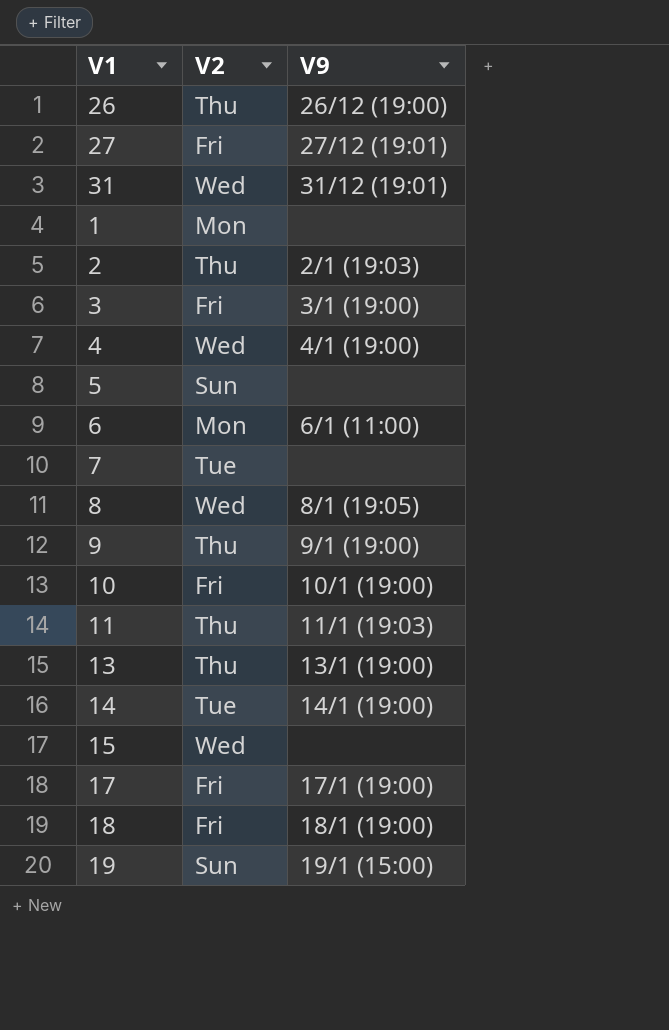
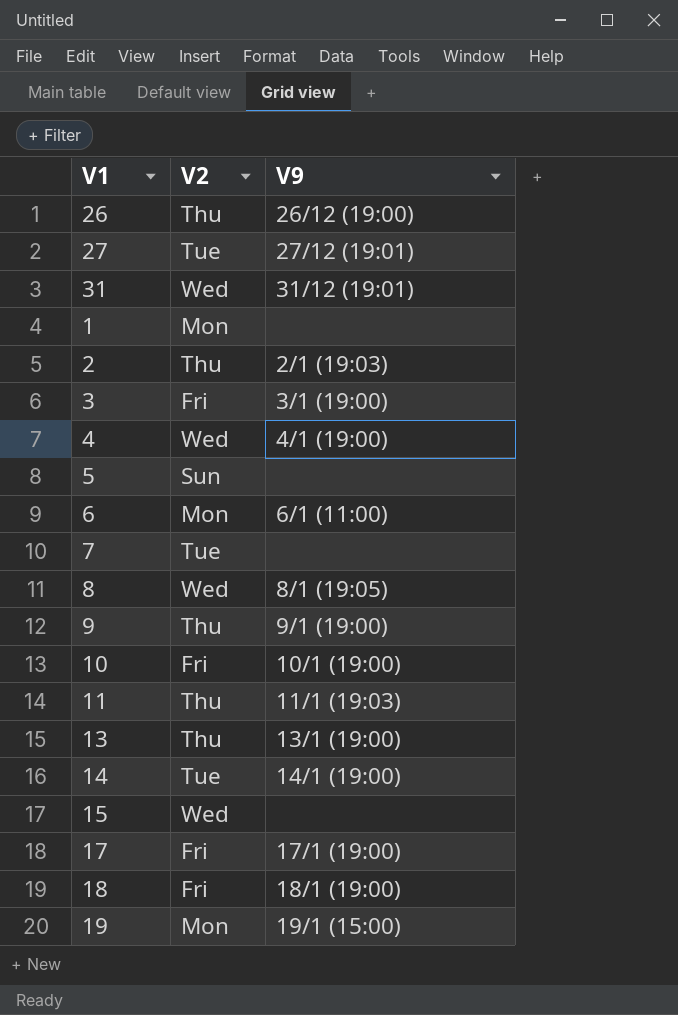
27 | V2: Fri -> Tue
19 | V2: Sun -> Mon

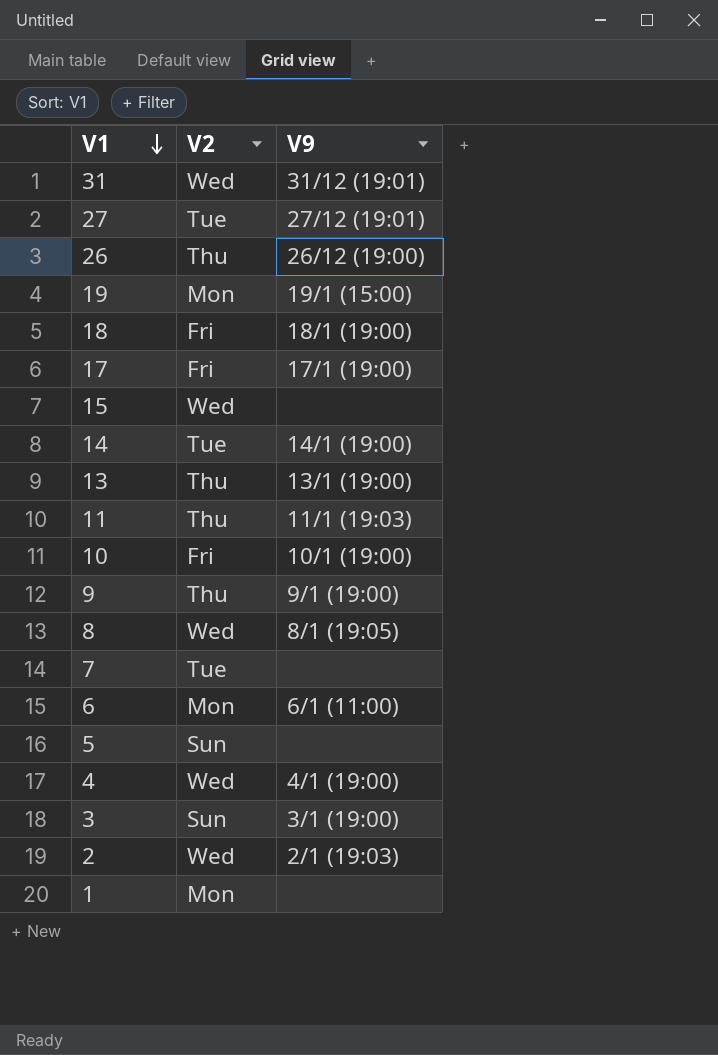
row order: none -> V1 descending
3 | V2: Fri -> Sun
2 | V2: Thu -> Wed

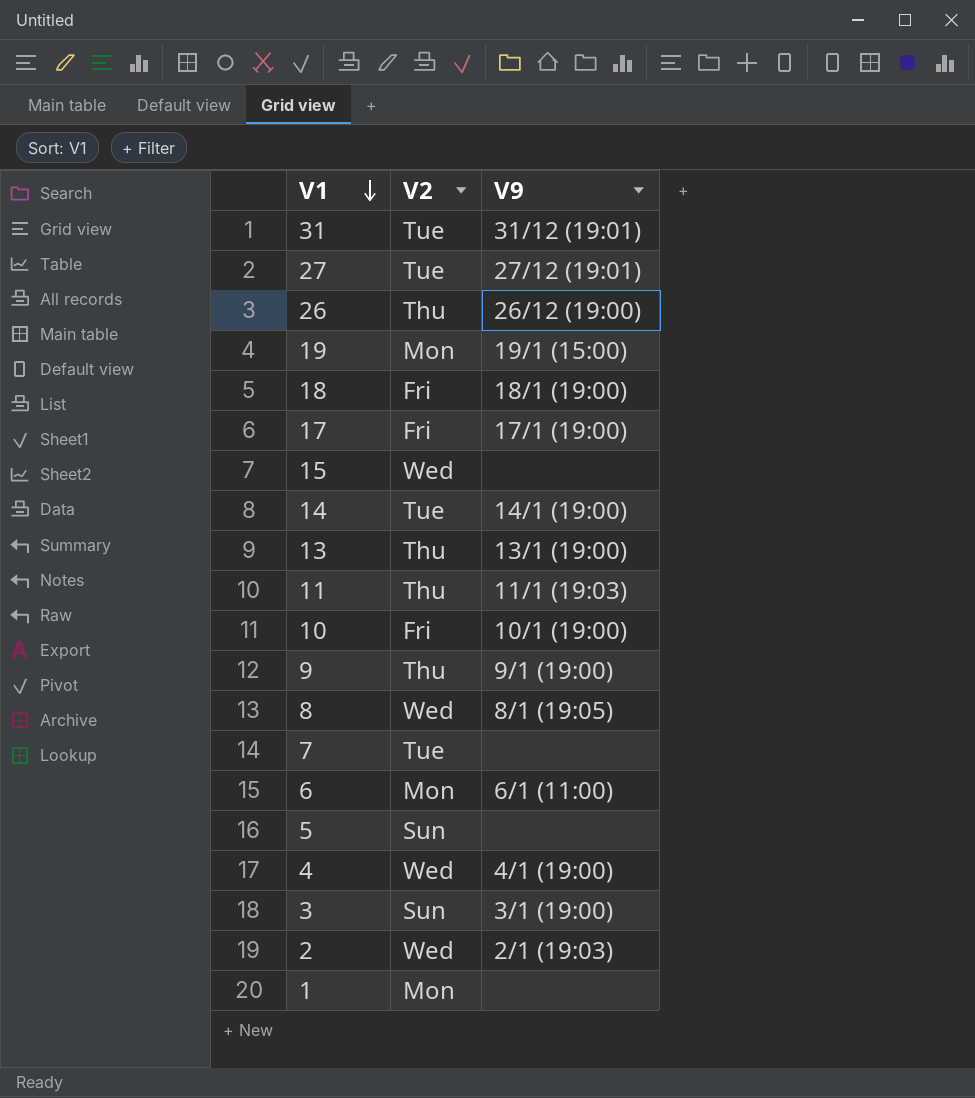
31 | V2: Wed -> Tue

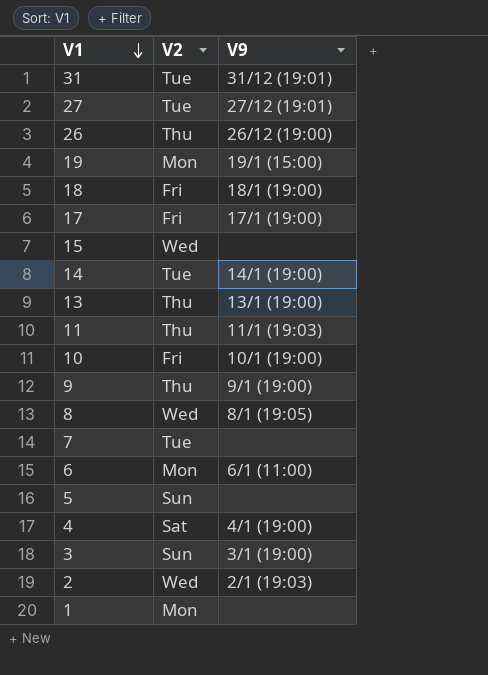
4 | V2: Wed -> Sat

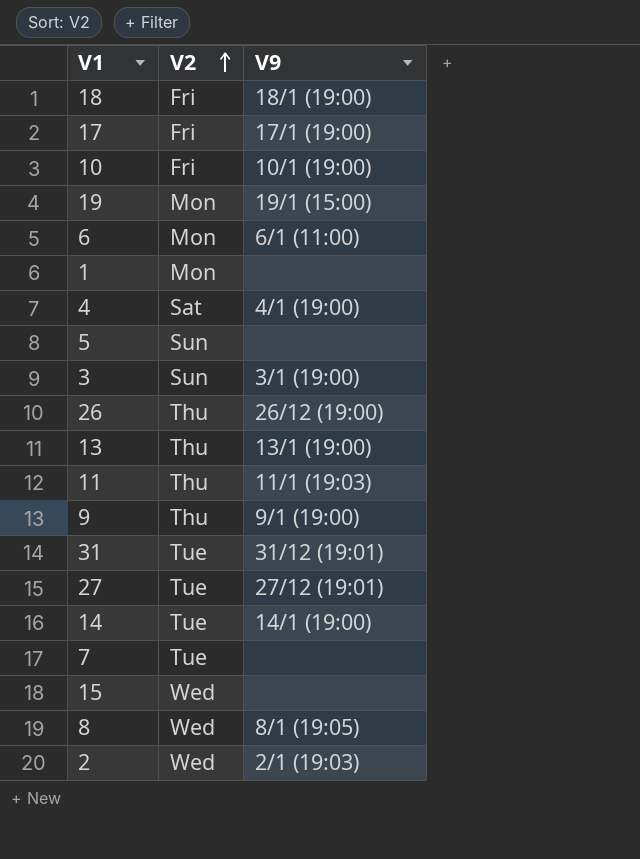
row order: V1 descending -> V2 ascending

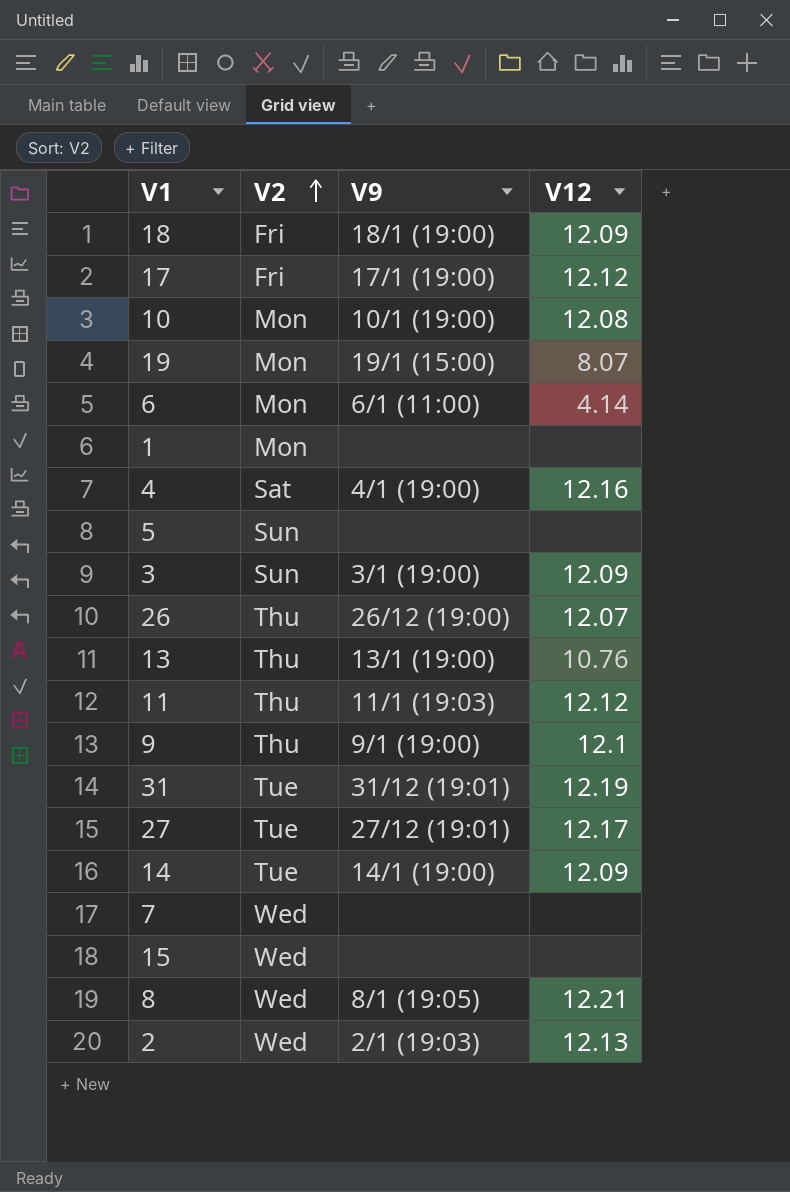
column V12 | position: none -> 4
10 | V2: Fri -> Mon
7 | V2: Tue -> Wed

